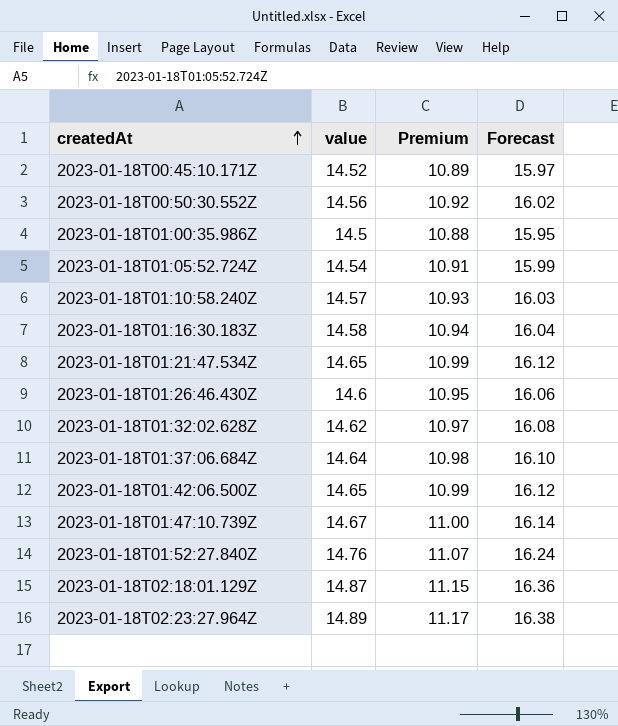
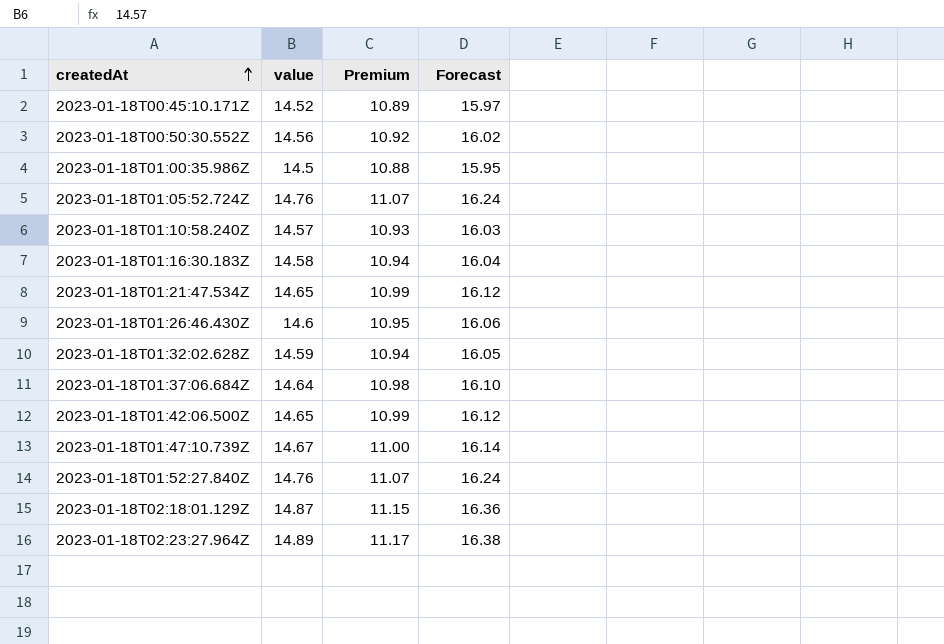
2023-01-18T01:05:52.724Z | value: 14.54 -> 14.76
2023-01-18T01:05:52.724Z | Premium: 10.91 -> 11.07
2023-01-18T01:05:52.724Z | Forecast: 15.99 -> 16.24
2023-01-18T01:32:02.628Z | value: 14.62 -> 14.59
2023-01-18T01:32:02.628Z | Premium: 10.97 -> 10.94
2023-01-18T01:32:02.628Z | Forecast: 16.08 -> 16.05

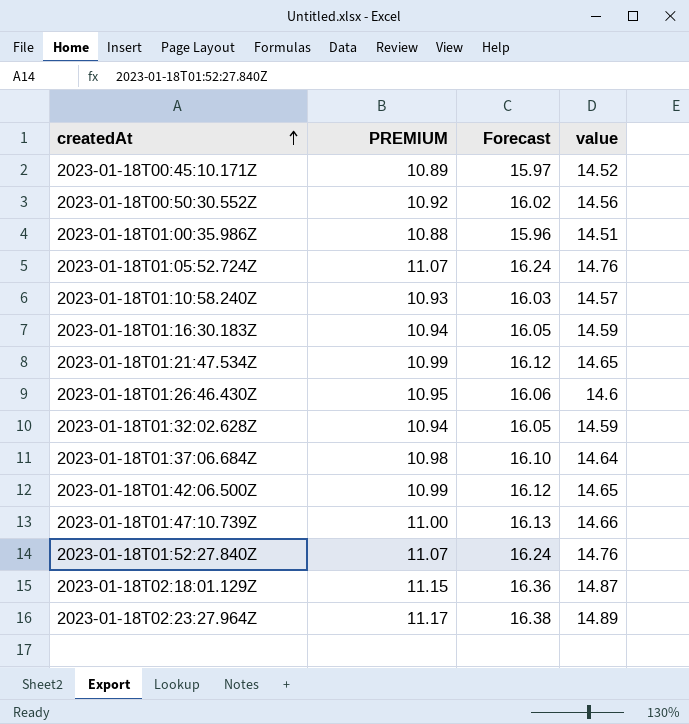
column name: Premium -> PREMIUM
column value | position: 2 -> 4
2023-01-18T01:00:35.986Z | Forecast: 15.95 -> 15.96
2023-01-18T01:00:35.986Z | value: 14.5 -> 14.51
2023-01-18T01:16:30.183Z | Forecast: 16.04 -> 16.05
2023-01-18T01:16:30.183Z | value: 14.58 -> 14.59
2023-01-18T01:47:10.739Z | Forecast: 16.14 -> 16.13
2023-01-18T01:47:10.739Z | value: 14.67 -> 14.66

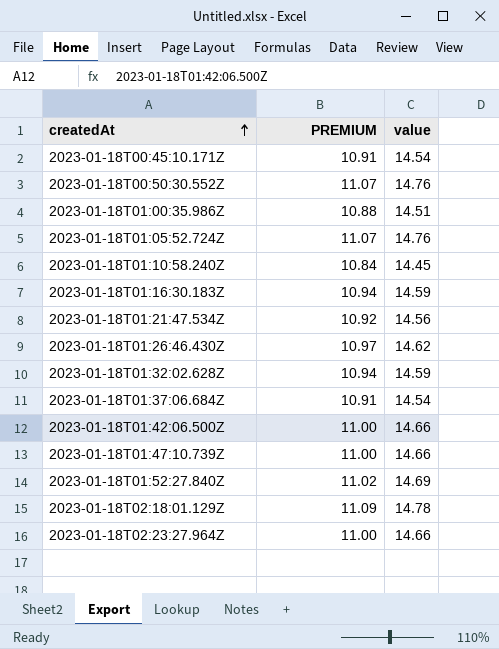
column Forecast | formula: [value] * 1.1 -> none
2023-01-18T00:45:10.171Z | PREMIUM: 10.89 -> 10.91
2023-01-18T00:45:10.171Z | value: 14.52 -> 14.54
2023-01-18T00:50:30.552Z | PREMIUM: 10.92 -> 11.07
2023-01-18T00:50:30.552Z | value: 14.56 -> 14.76
2023-01-18T01:10:58.240Z | PREMIUM: 10.93 -> 10.84
2023-01-18T01:10:58.240Z | value: 14.57 -> 14.45
2023-01-18T01:21:47.534Z | PREMIUM: 10.99 -> 10.92
2023-01-18T01:21:47.534Z | value: 14.65 -> 14.56
2023-01-18T01:26:46.430Z | PREMIUM: 10.95 -> 10.97
2023-01-18T01:26:46.430Z | value: 14.6 -> 14.62
2023-01-18T01:37:06.684Z | PREMIUM: 10.98 -> 10.91
2023-01-18T01:37:06.684Z | value: 14.64 -> 14.54
2023-01-18T01:42:06.500Z | PREMIUM: 10.99 -> 11.00
2023-01-18T01:42:06.500Z | value: 14.65 -> 14.66
2023-01-18T01:52:27.840Z | PREMIUM: 11.07 -> 11.02
2023-01-18T01:52:27.840Z | value: 14.76 -> 14.69
2023-01-18T02:18:01.129Z | PREMIUM: 11.15 -> 11.09
2023-01-18T02:18:01.129Z | value: 14.87 -> 14.78
2023-01-18T02:23:27.964Z | PREMIUM: 11.17 -> 11.00
2023-01-18T02:23:27.964Z | value: 14.89 -> 14.66

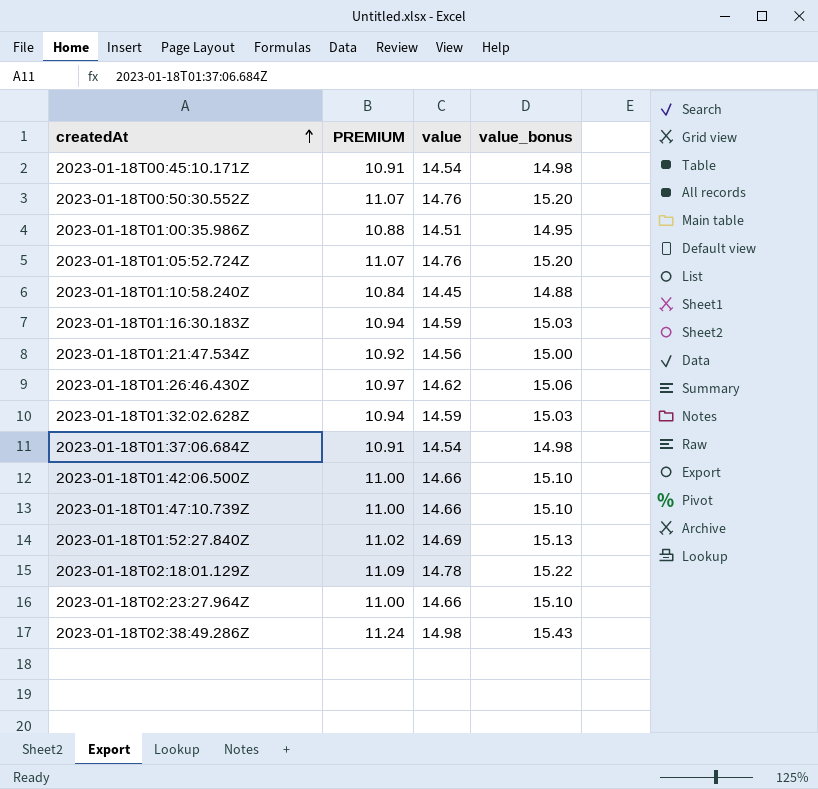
column value_bonus | formula: none -> [value] * 1.03
row 2023-01-18T02:38:49.286Z: none -> 11.24 | 14.98 | 15.43

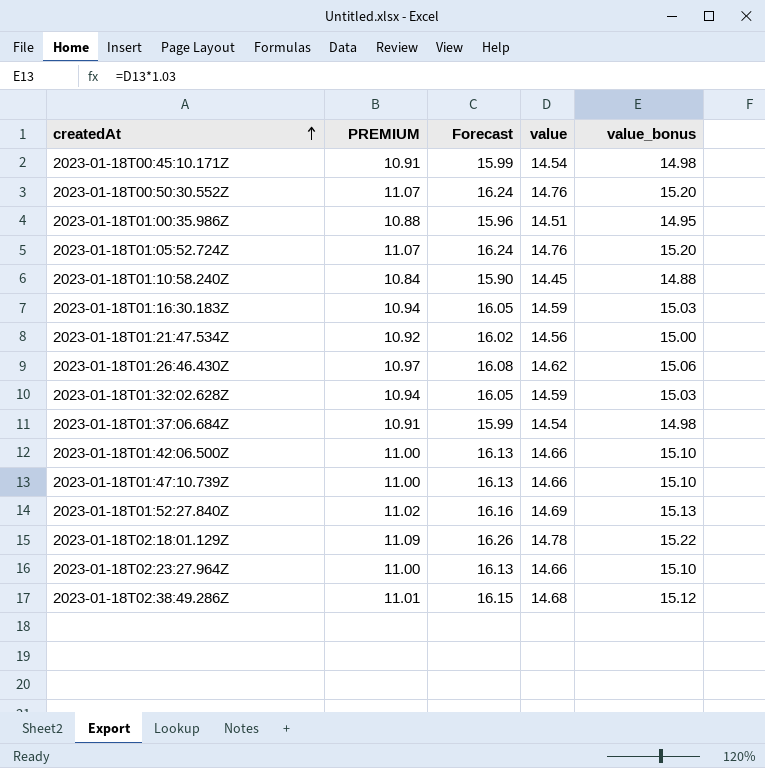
column Forecast | formula: none -> [value] * 1.1
2023-01-18T02:38:49.286Z | PREMIUM: 11.24 -> 11.01
2023-01-18T02:38:49.286Z | value: 14.98 -> 14.68
2023-01-18T02:38:49.286Z | value_bonus: 15.43 -> 15.12

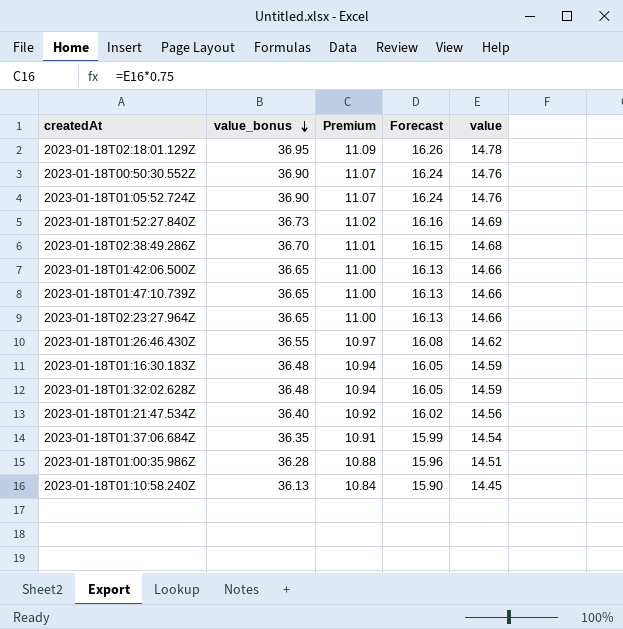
row order: createdAt ascending -> value_bonus descending
column value_bonus | formula: [value] * 1.03 -> [value] * 2.5
column value_bonus | position: 5 -> 2
column name: PREMIUM -> Premium
row 2023-01-18T00:45:10.171Z: 10.91 | 15.99 | 14.54 | 14.98 -> none

